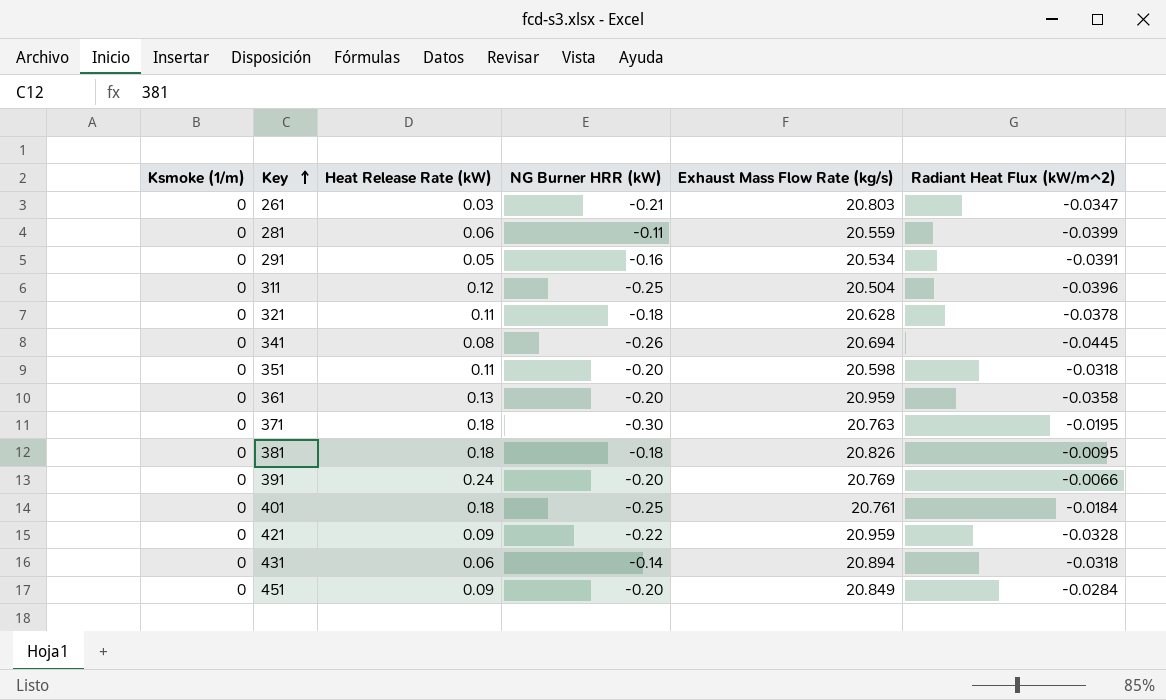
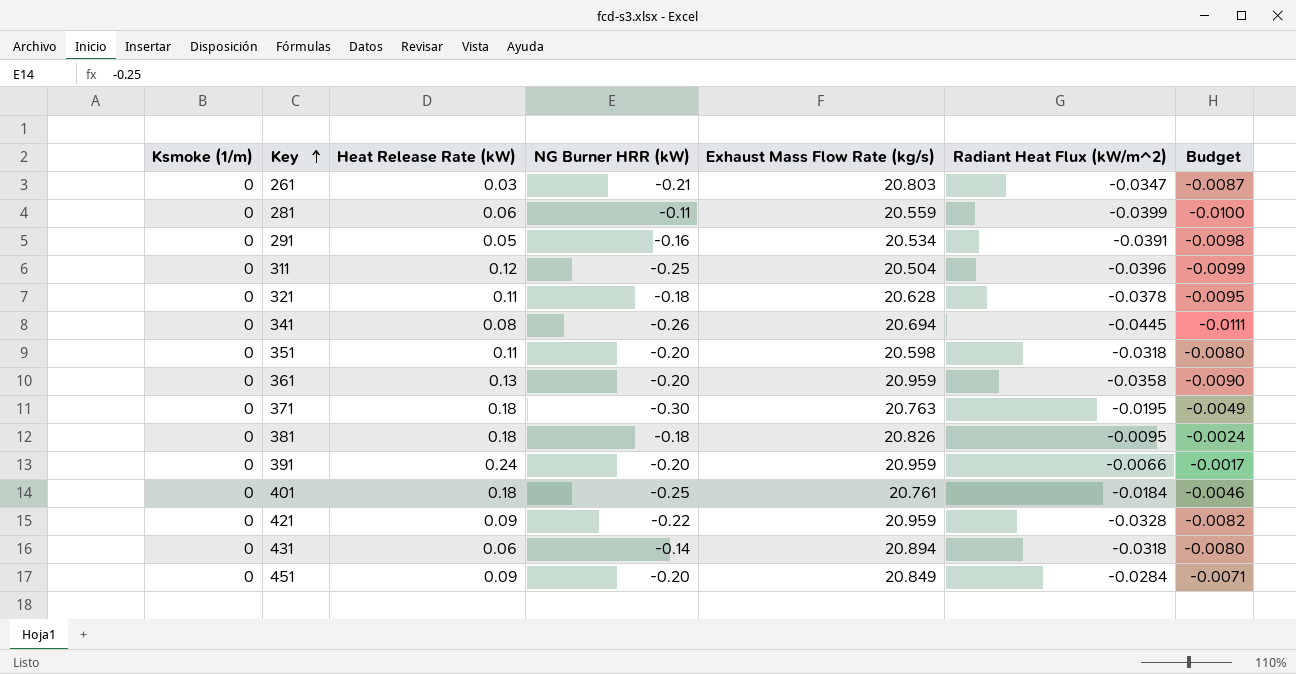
column Budget | formula: none -> [Radiant Heat Flux (kW/m^2)] * 0.25
391 | Exhaust Mass Flow Rate (kg/s): 20.769 -> 20.959

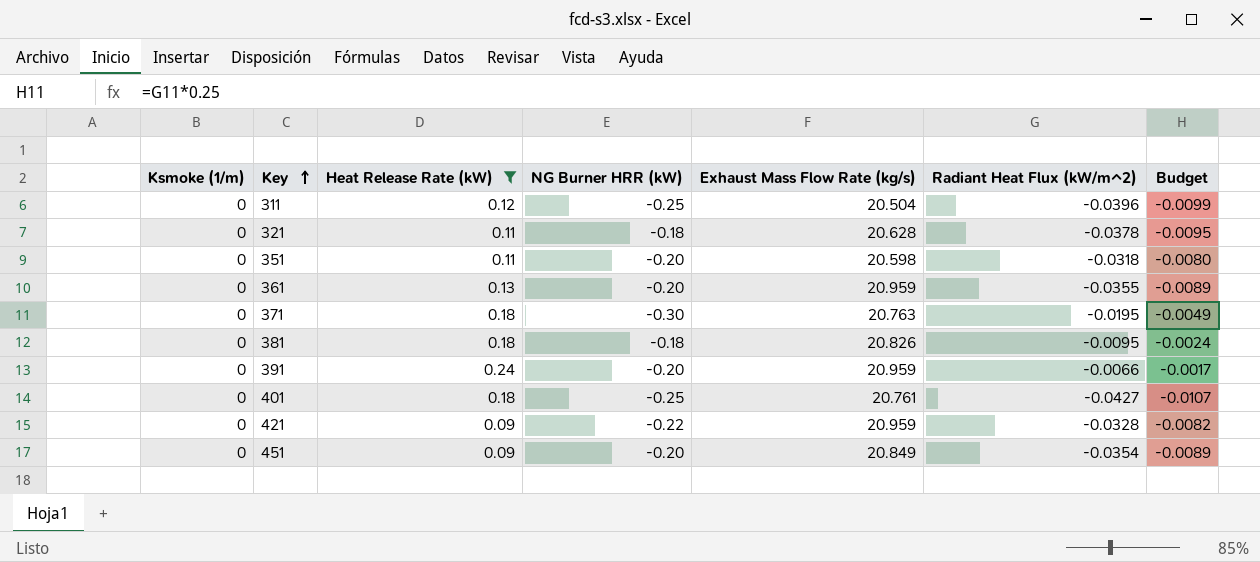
filter: none -> Heat Release Rate (kW) >= 0.09
361 | Radiant Heat Flux (kW/m^2): -0.0358 -> -0.0355
361 | Budget: -0.0090 -> -0.0089
401 | Radiant Heat Flux (kW/m^2): -0.0184 -> -0.0427
401 | Budget: -0.0046 -> -0.0107
451 | Radiant Heat Flux (kW/m^2): -0.0284 -> -0.0354
451 | Budget: -0.0071 -> -0.0089

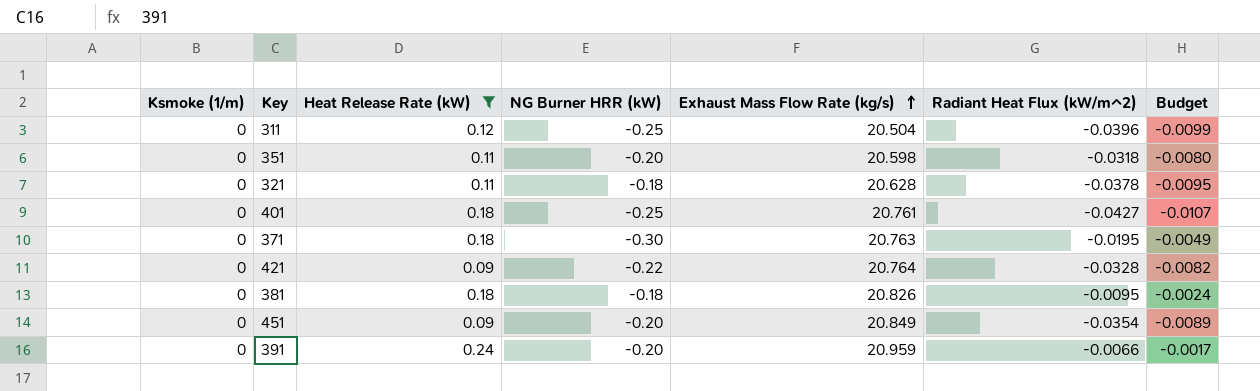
row order: Key ascending -> Exhaust Mass Flow Rate (kg/s) ascending
row 361: 0 | 0.13 | -0.20 | 20.959 | -0.0355 | -0.0089 -> none
421 | Exhaust Mass Flow Rate (kg/s): 20.959 -> 20.764

